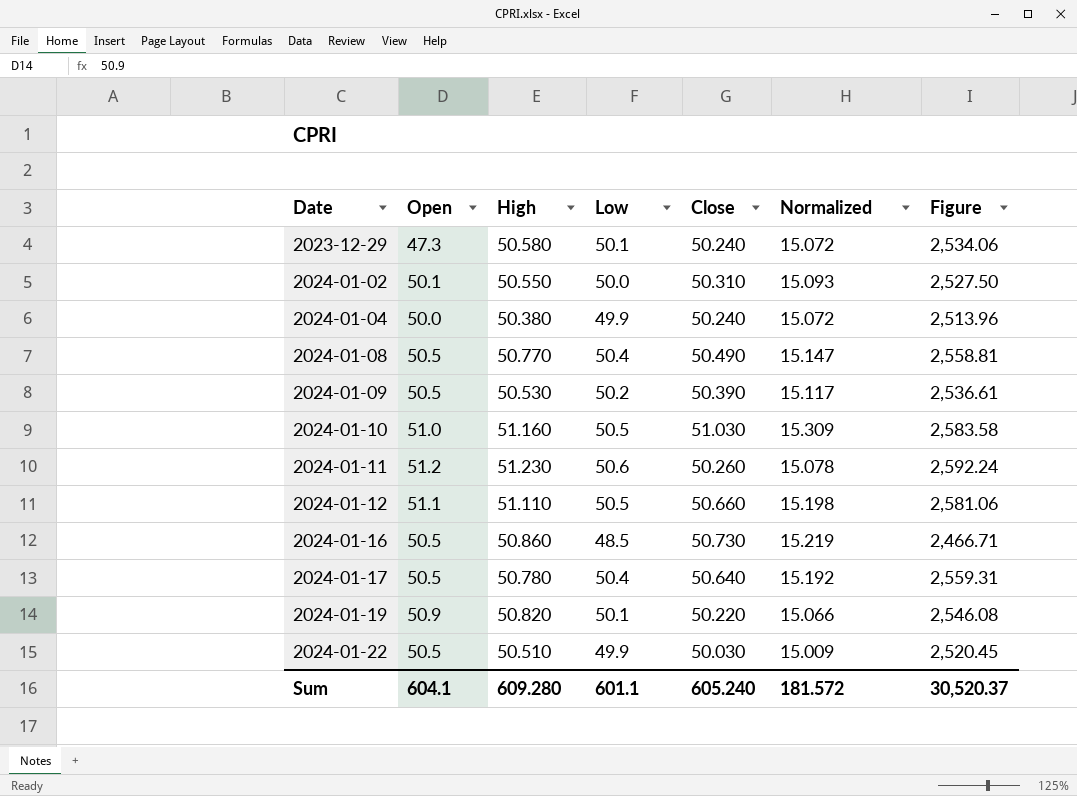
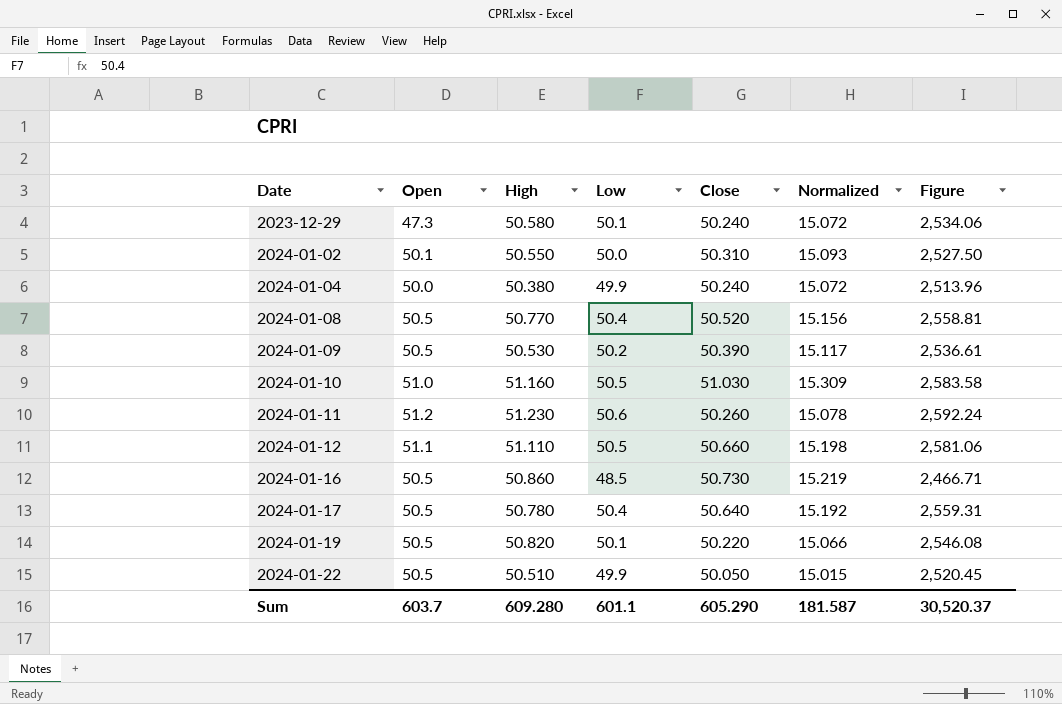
2024-01-08 | Close: 50.490 -> 50.520
2024-01-08 | Normalized: 15.147 -> 15.156
2024-01-19 | Open: 50.9 -> 50.5
2024-01-22 | Close: 50.030 -> 50.050
2024-01-22 | Normalized: 15.009 -> 15.015
Sum | Open: 604.1 -> 603.7
Sum | Close: 605.240 -> 605.290
Sum | Normalized: 181.572 -> 181.587

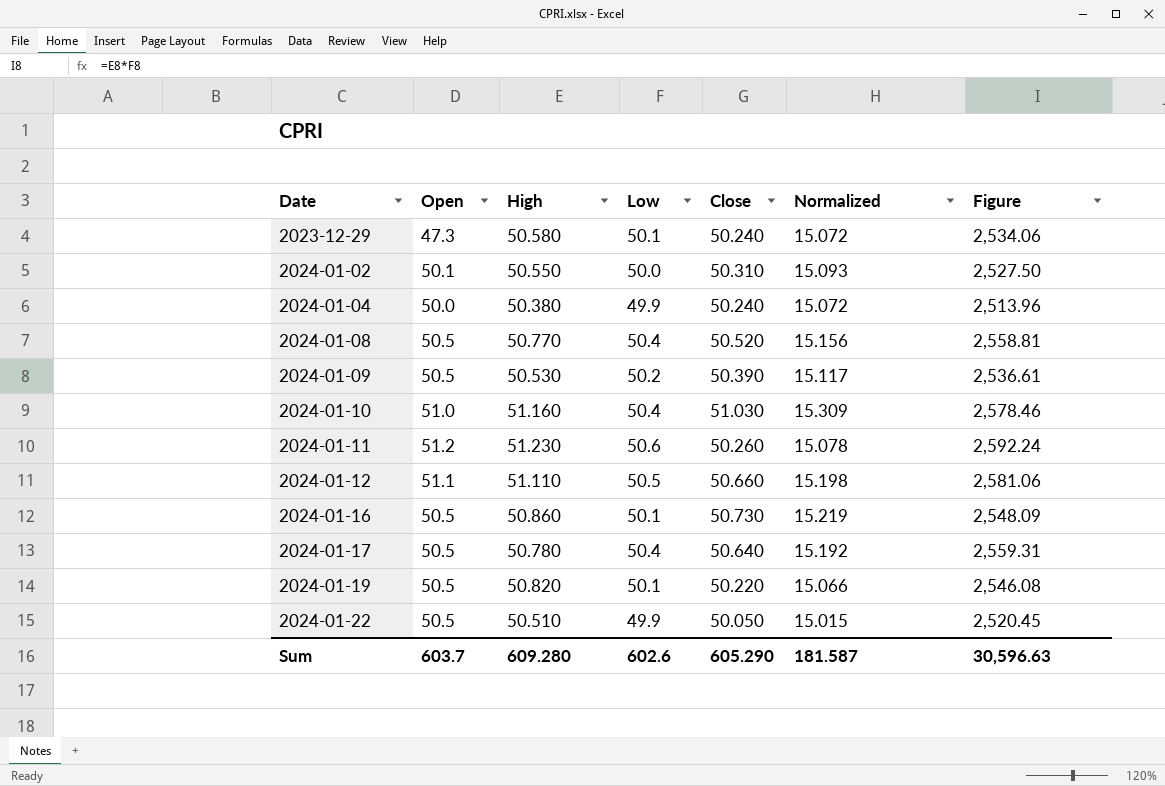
2024-01-10 | Low: 50.5 -> 50.4
2024-01-10 | Figure: 2,583.58 -> 2,578.46
2024-01-16 | Low: 48.5 -> 50.1
2024-01-16 | Figure: 2,466.71 -> 2,548.09
Sum | Low: 601.1 -> 602.6
Sum | Figure: 30,520.37 -> 30,596.63

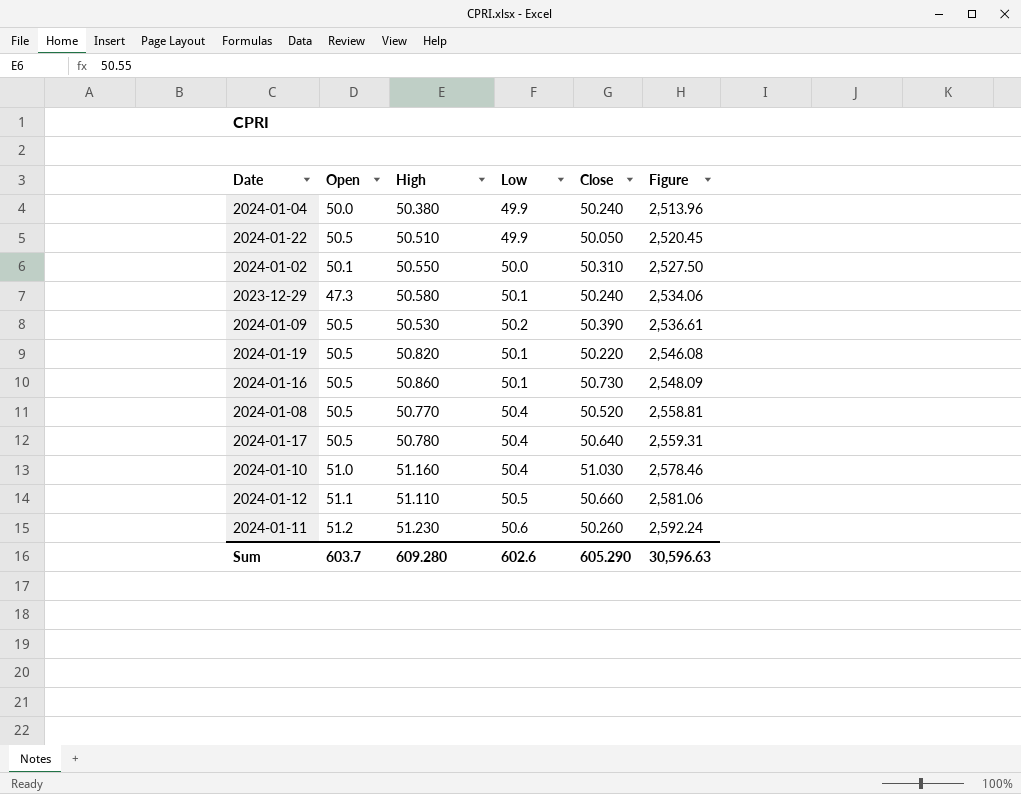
row order: Date ascending -> Figure ascending
column Normalized | formula: [Close] * 0.3 -> none

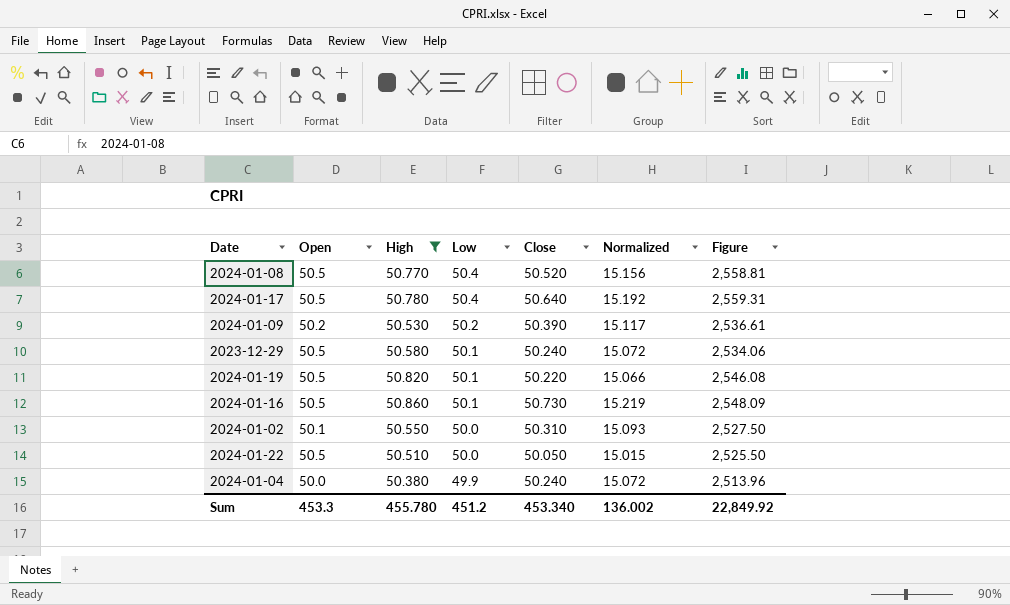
filter: none -> High <= 50.860
row order: Figure ascending -> Low descending
column Normalized | formula: none -> [Close] * 0.3
2024-01-09 | Open: 50.5 -> 50.2
2023-12-29 | Open: 47.3 -> 50.5
2024-01-22 | Low: 49.9 -> 50.0
2024-01-22 | Figure: 2,520.45 -> 2,525.50
Sum | Open: 603.7 -> 453.3
Sum | High: 609.280 -> 455.780
Sum | Low: 602.6 -> 451.2
Sum | Close: 605.290 -> 453.340
Sum | Figure: 30,596.63 -> 22,849.92

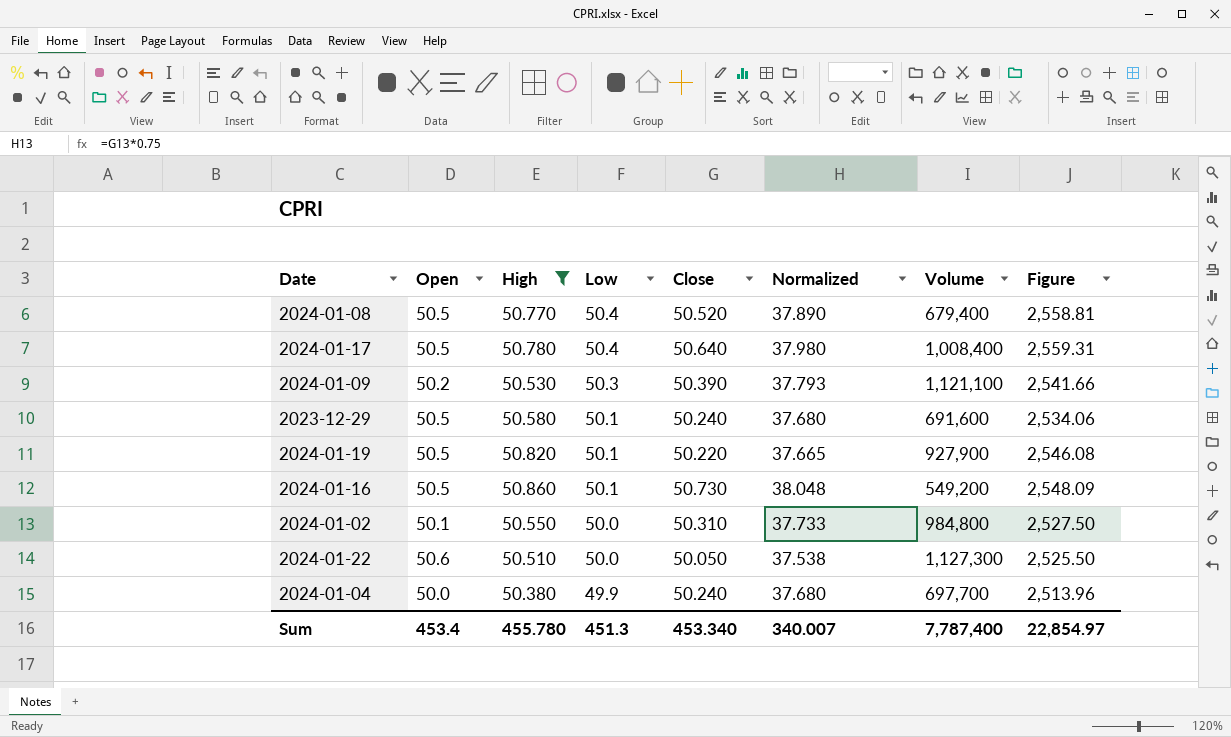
column Normalized | formula: [Close] * 0.3 -> [Close] * 0.75
column Volume | position: none -> 7
2024-01-09 | Low: 50.2 -> 50.3
2024-01-09 | Figure: 2,536.61 -> 2,541.66
2024-01-22 | Open: 50.5 -> 50.6
Sum | Open: 453.3 -> 453.4
Sum | Low: 451.2 -> 451.3
Sum | Normalized: 136.002 -> 340.007
Sum | Figure: 22,849.92 -> 22,854.97

